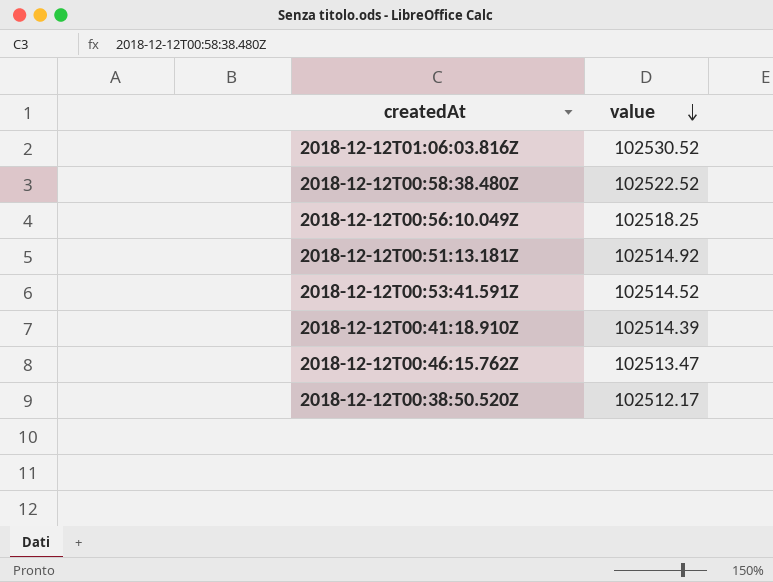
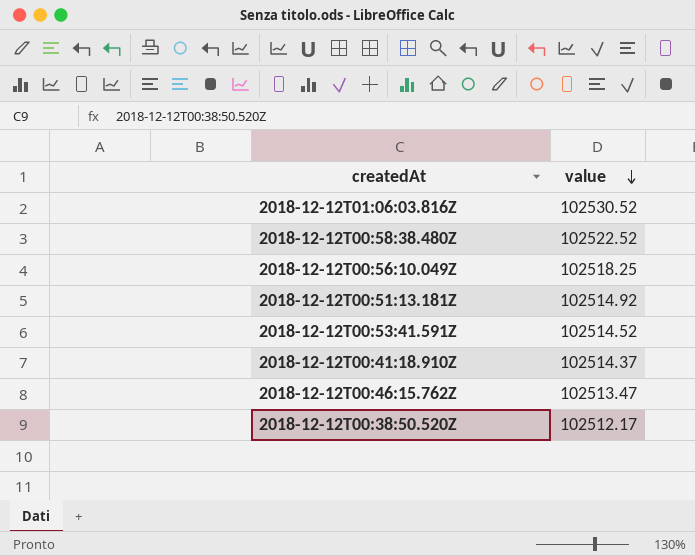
2018-12-12T00:41:18.910Z | value: 102514.39 -> 102514.37

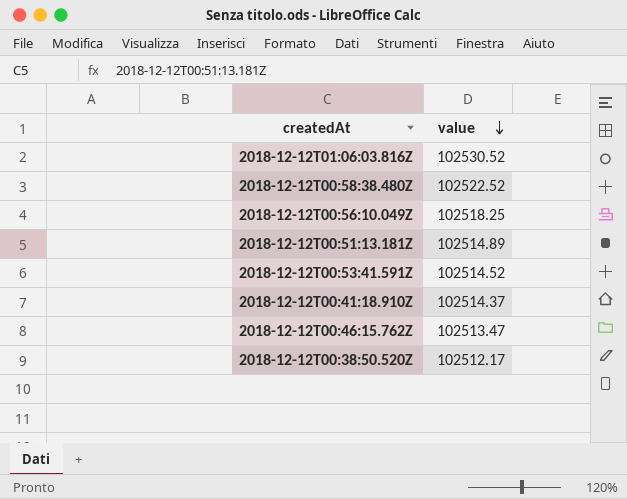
2018-12-12T00:51:13.181Z | value: 102514.92 -> 102514.89

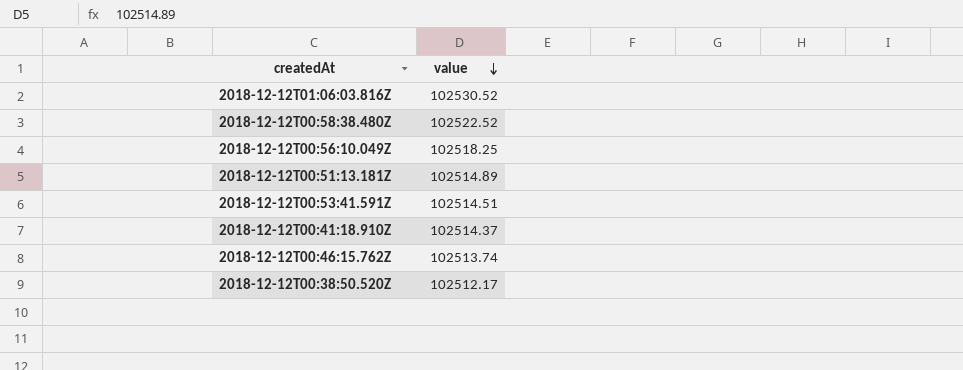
2018-12-12T00:53:41.591Z | value: 102514.52 -> 102514.51
2018-12-12T00:46:15.762Z | value: 102513.47 -> 102513.74

